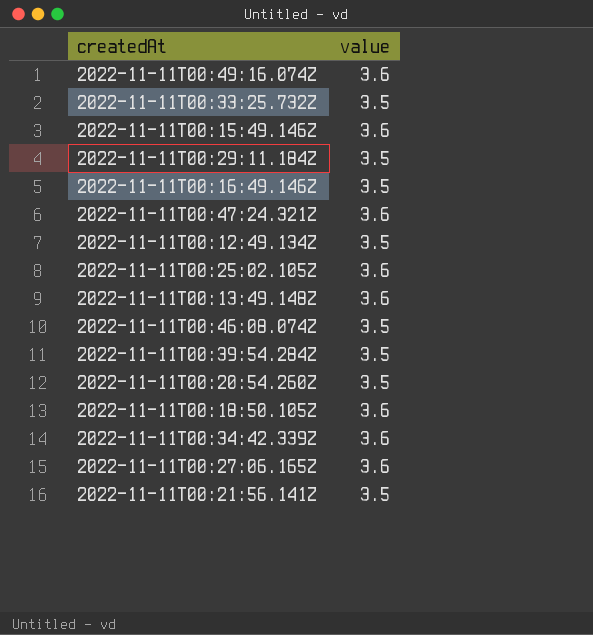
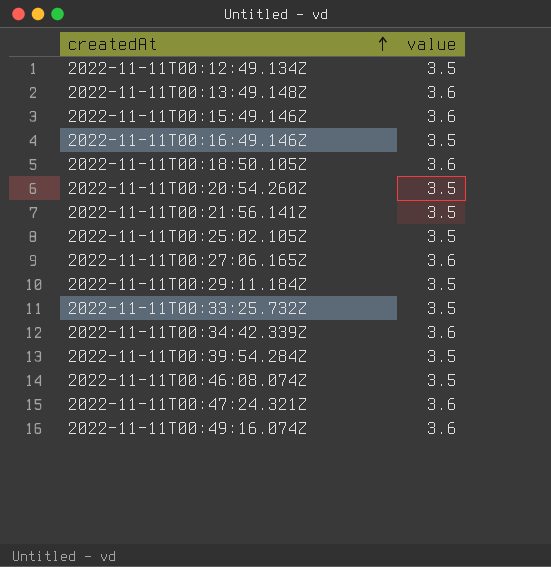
row order: none -> createdAt ascending
2022-11-11T00:25:02.105Z | value: 3.6 -> 3.5

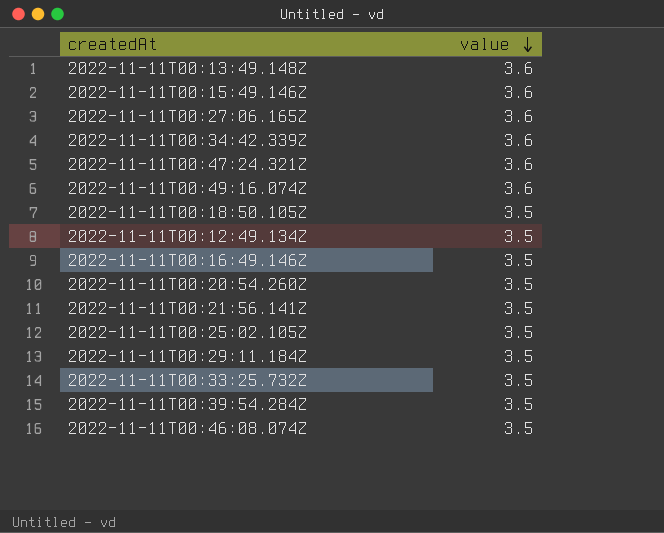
row order: createdAt ascending -> value descending
2022-11-11T00:18:50.105Z | value: 3.6 -> 3.5

